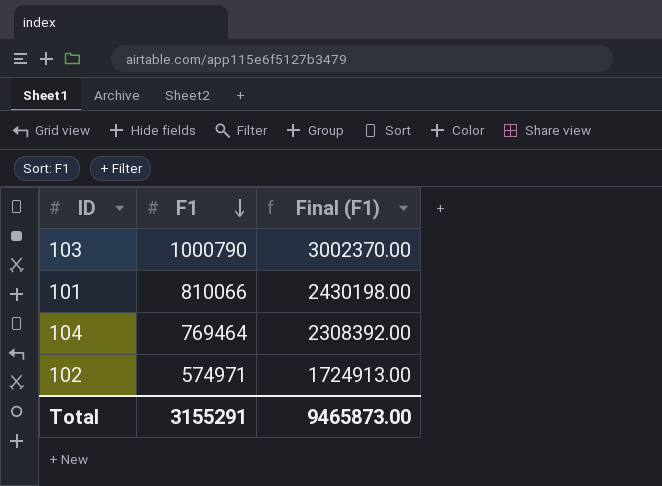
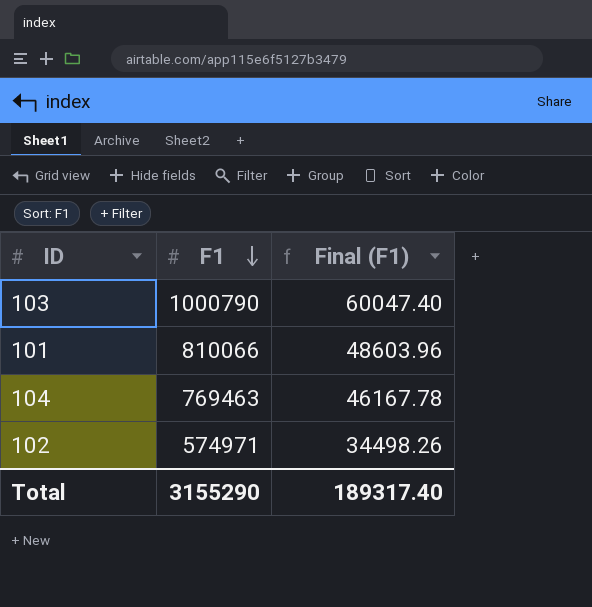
column Final (F1) | formula: [F1] * 3 -> [F1] * 0.06
104 | F1: 769464 -> 769463
Total | F1: 3155291 -> 3155290
Total | Final (F1): 9465873.00 -> 189317.40

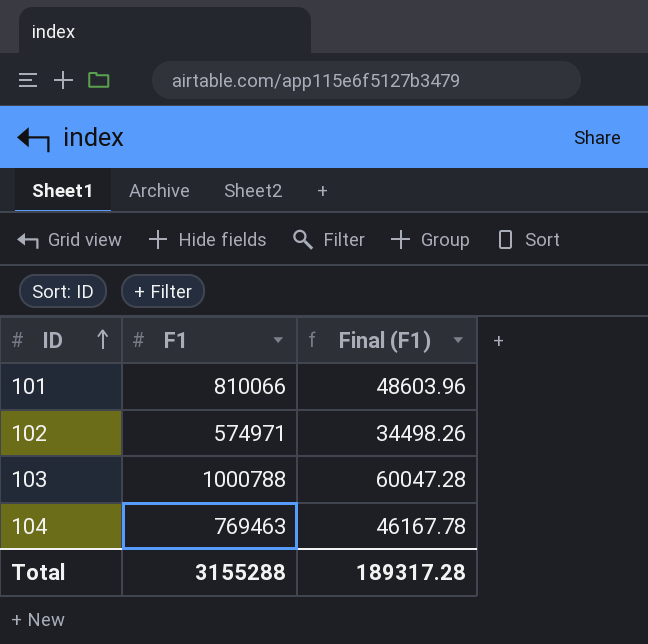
row order: F1 descending -> ID ascending
103 | F1: 1000790 -> 1000788
103 | Final (F1): 60047.40 -> 60047.28
Total | F1: 3155290 -> 3155288
Total | Final (F1): 189317.40 -> 189317.28

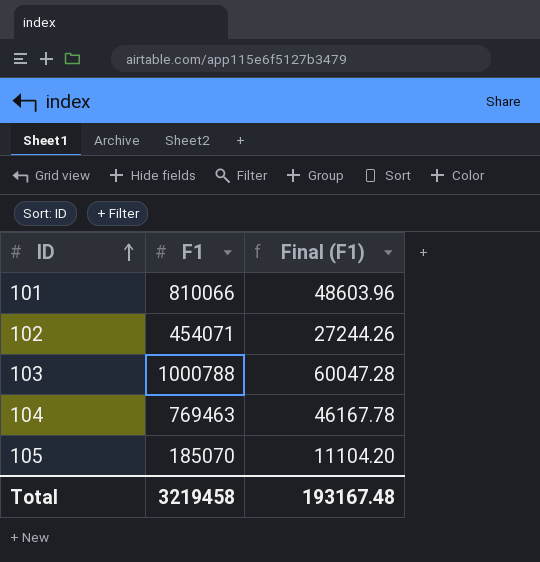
102 | F1: 574971 -> 454071
102 | Final (F1): 34498.26 -> 27244.26
row 105: none -> 185070 | 11104.20
Total | F1: 3155288 -> 3219458
Total | Final (F1): 189317.28 -> 193167.48

